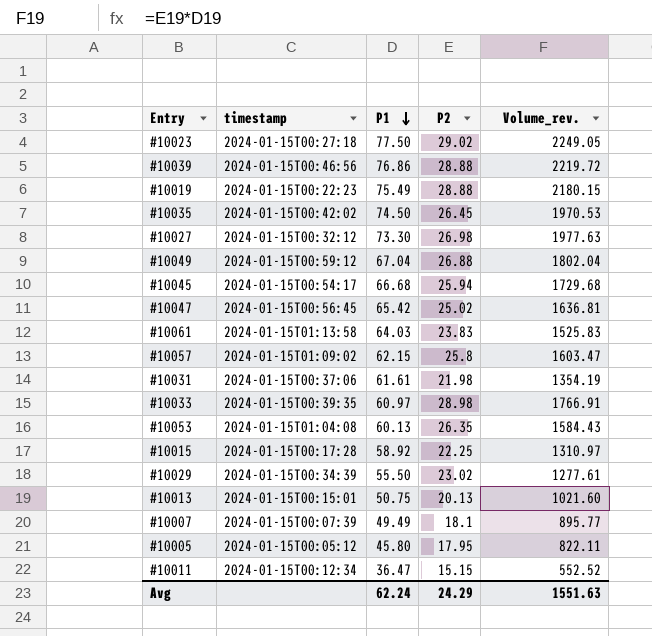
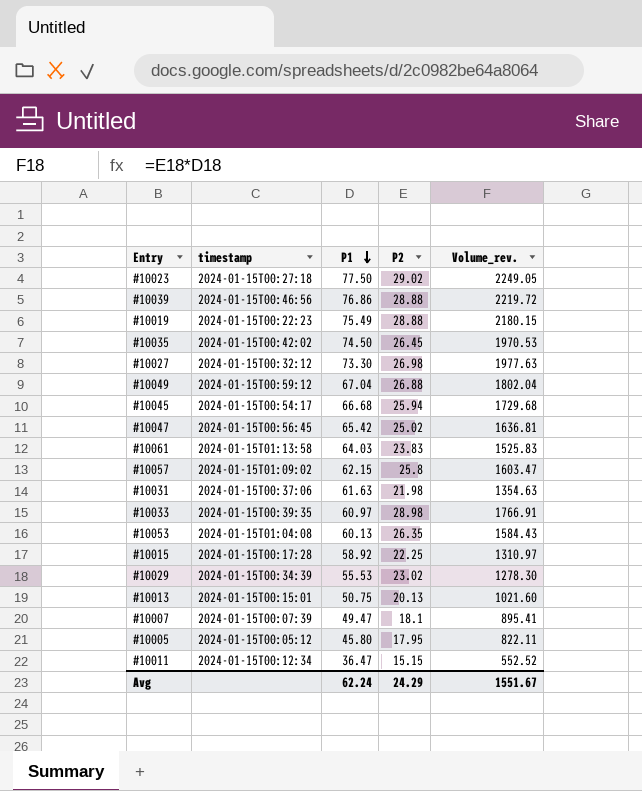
#10031 | P1: 61.61 -> 61.63
#10031 | Volume_rev.: 1354.19 -> 1354.63
#10029 | P1: 55.50 -> 55.53
#10029 | Volume_rev.: 1277.61 -> 1278.30
#10007 | P1: 49.49 -> 49.47
#10007 | Volume_rev.: 895.77 -> 895.41
Avg | Volume_rev.: 1551.63 -> 1551.67

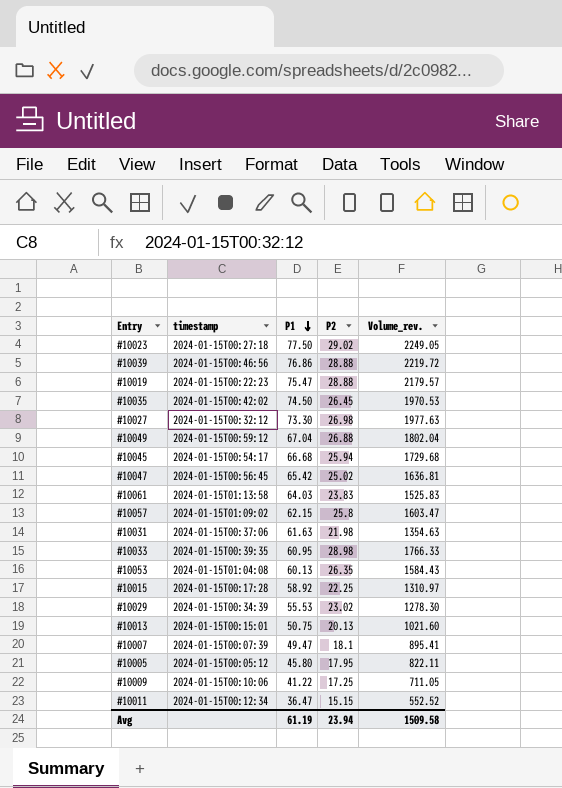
#10019 | P1: 75.49 -> 75.47
#10019 | Volume_rev.: 2180.15 -> 2179.57
#10033 | P1: 60.97 -> 60.95
#10033 | Volume_rev.: 1766.91 -> 1766.33
row #10009: none -> 2024-01-15T00:10:06 | 41.22 | 17.25 | 711.05
Avg | P1: 62.24 -> 61.19
Avg | P2: 24.29 -> 23.94
Avg | Volume_rev.: 1551.67 -> 1509.58

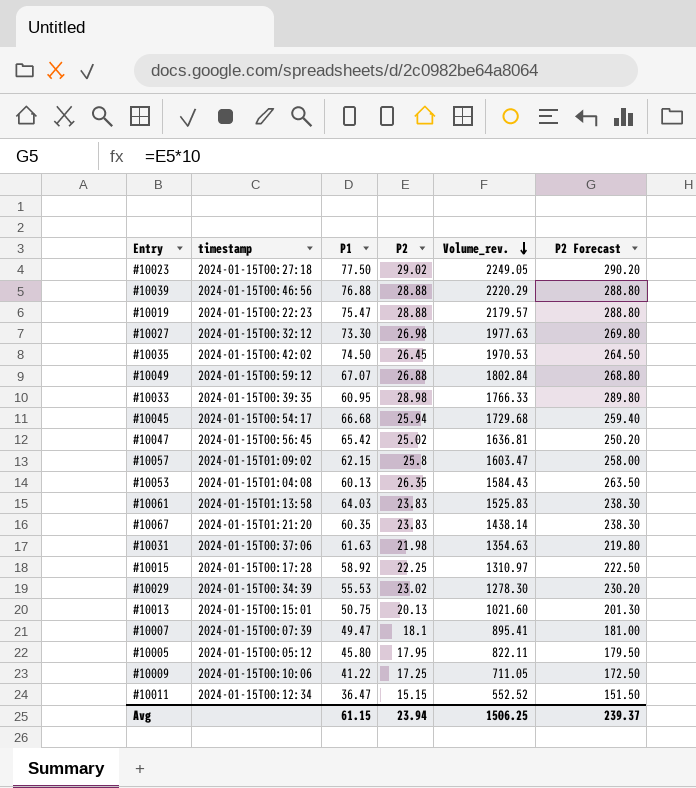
row order: P1 descending -> Volume_rev. descending
column P2 Forecast | formula: none -> [P2] * 10
#10039 | P1: 76.86 -> 76.88
#10039 | Volume_rev.: 2219.72 -> 2220.29
#10049 | P1: 67.04 -> 67.07
#10049 | Volume_rev.: 1802.04 -> 1802.84
row #10067: none -> 2024-01-15T01:21:20 | 60.35 | 23.83 | 1438.14 | 238.30
Avg | P1: 61.19 -> 61.15
Avg | Volume_rev.: 1509.58 -> 1506.25

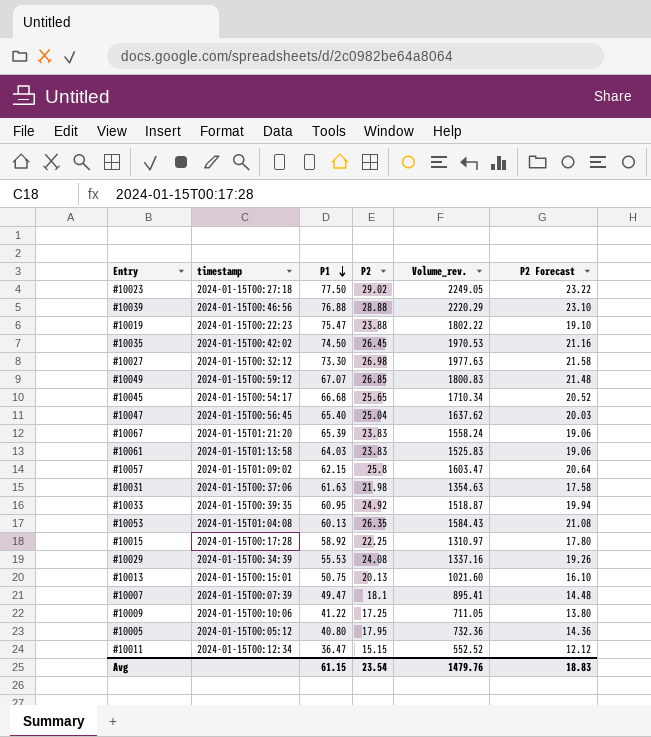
row order: Volume_rev. descending -> P1 descending
column P2 Forecast | formula: [P2] * 10 -> [P2] * 0.8
#10019 | P2: 28.88 -> 23.88
#10019 | Volume_rev.: 2179.57 -> 1802.22
#10049 | P2: 26.88 -> 26.85
#10049 | Volume_rev.: 1802.84 -> 1800.83
#10045 | P2: 25.94 -> 25.65
#10045 | Volume_rev.: 1729.68 -> 1710.34
#10047 | P1: 65.42 -> 65.40
#10047 | P2: 25.02 -> 25.04
#10047 | Volume_rev.: 1636.81 -> 1637.62
#10067 | P1: 60.35 -> 65.39
#10067 | Volume_rev.: 1438.14 -> 1558.24
#10033 | P2: 28.98 -> 24.92
#10033 | Volume_rev.: 1766.33 -> 1518.87
#10029 | P2: 23.02 -> 24.08
#10029 | Volume_rev.: 1278.30 -> 1337.16
#10005 | P1: 45.80 -> 40.80
#10005 | Volume_rev.: 822.11 -> 732.36
Avg | P2: 23.94 -> 23.54
Avg | Volume_rev.: 1506.25 -> 1479.76
Avg | P2 Forecast: 239.37 -> 18.83

